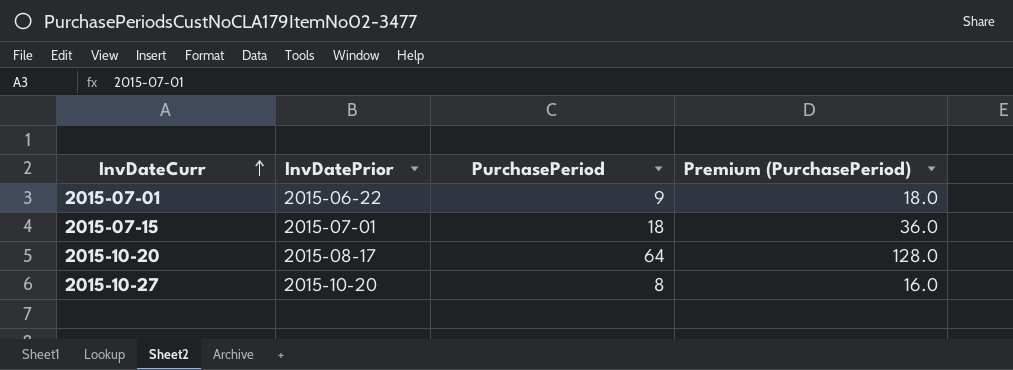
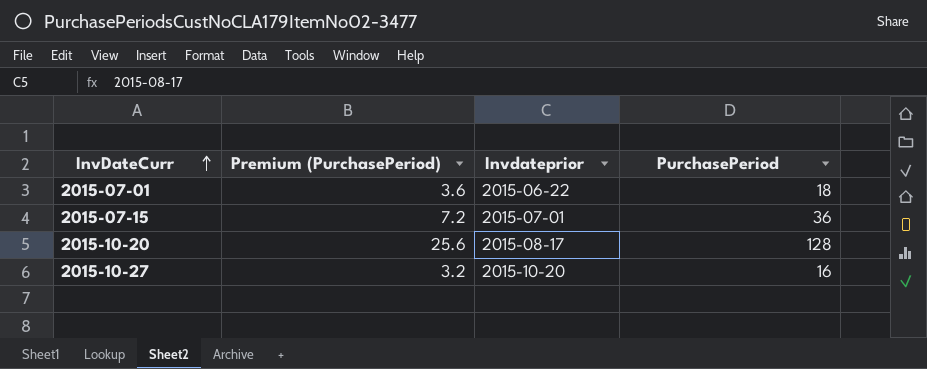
column Premium (PurchasePeriod) | formula: [PurchasePeriod] * 2 -> [PurchasePeriod] * 0.2
column Premium (PurchasePeriod) | position: 4 -> 2
column name: InvDatePrior -> Invdateprior
2015-07-01 | PurchasePeriod: 9 -> 18
2015-07-15 | PurchasePeriod: 18 -> 36
2015-10-20 | PurchasePeriod: 64 -> 128
2015-10-27 | PurchasePeriod: 8 -> 16

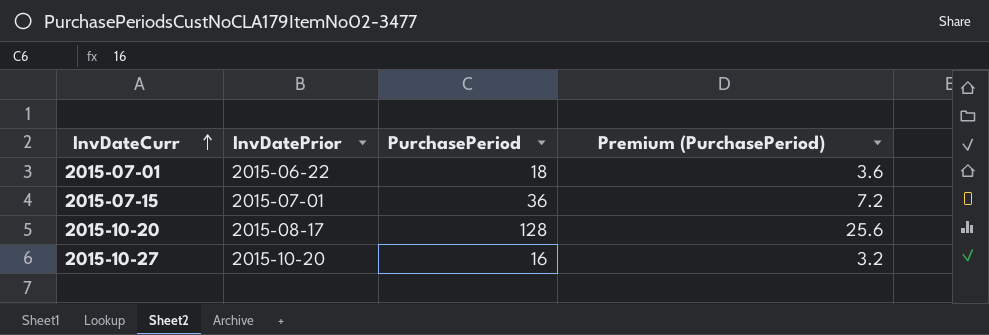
column name: Invdateprior -> InvDatePrior
column Premium (PurchasePeriod) | position: 2 -> 4

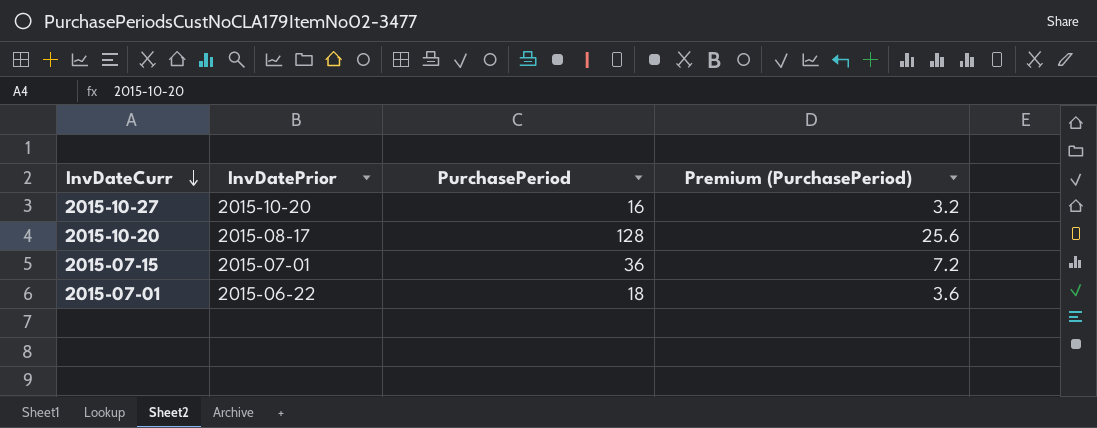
row order: InvDateCurr ascending -> InvDateCurr descending

